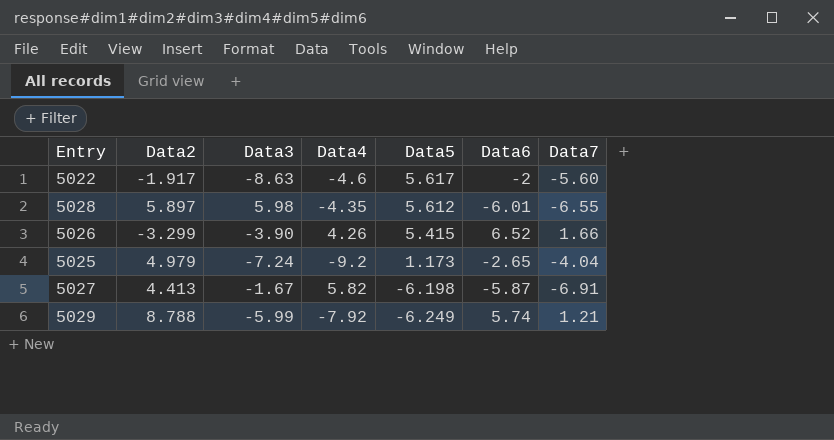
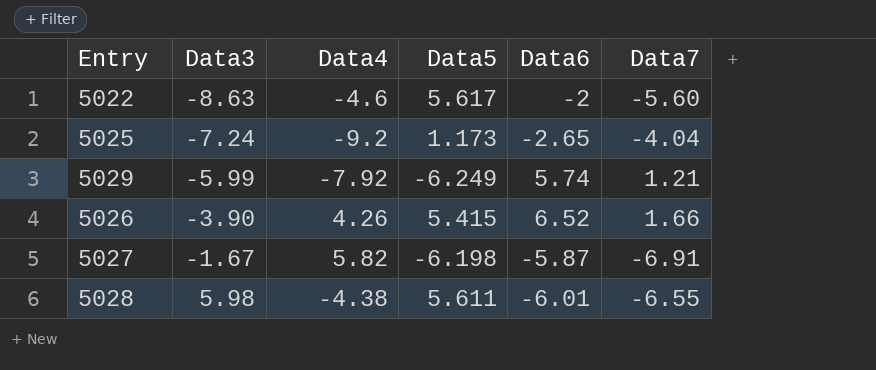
row order: Data5 descending -> Data3 ascending
column Data2 | position: 2 -> none
5028 | Data4: -4.35 -> -4.38
5028 | Data5: 5.612 -> 5.611

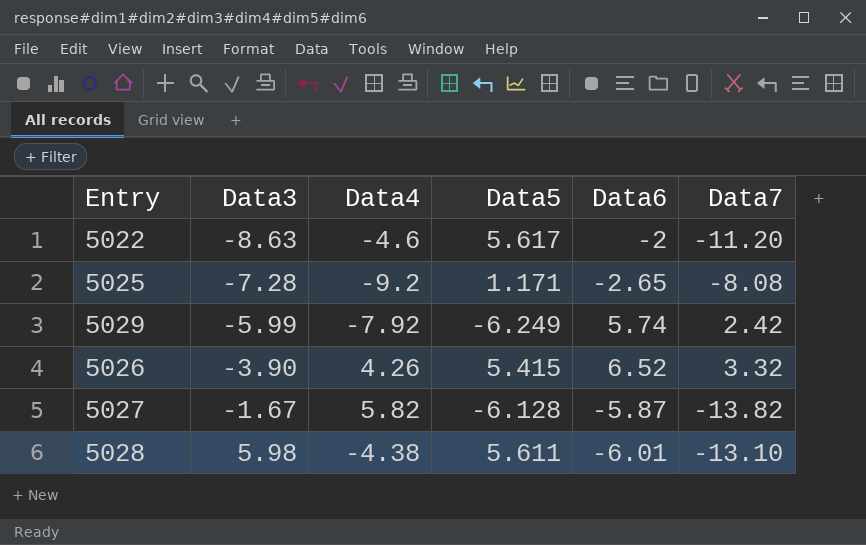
5022 | Data7: -5.60 -> -11.20
5025 | Data3: -7.24 -> -7.28
5025 | Data5: 1.173 -> 1.171
5025 | Data7: -4.04 -> -8.08
5029 | Data7: 1.21 -> 2.42
5026 | Data7: 1.66 -> 3.32
5027 | Data5: -6.198 -> -6.128
5027 | Data7: -6.91 -> -13.82
5028 | Data7: -6.55 -> -13.10

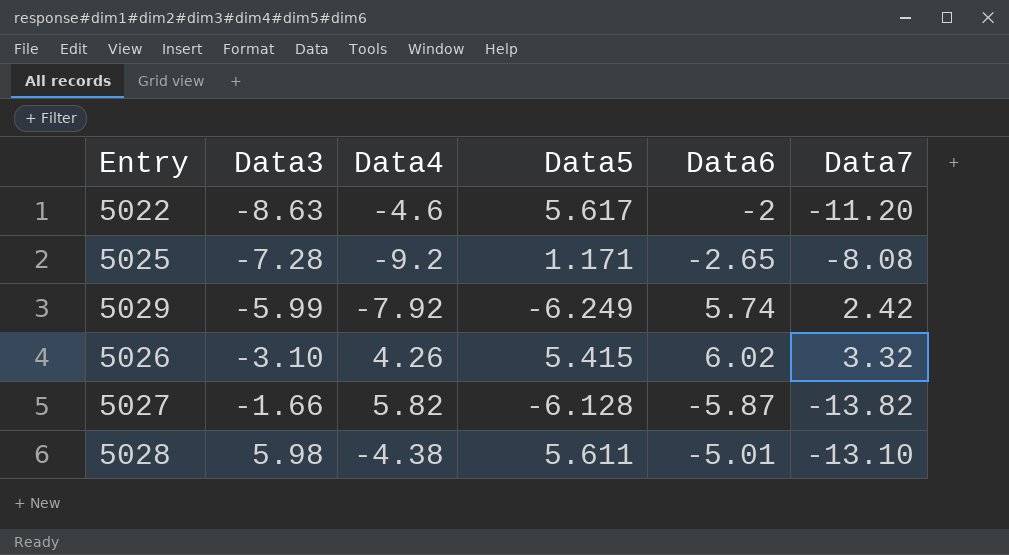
5026 | Data3: -3.90 -> -3.10
5026 | Data6: 6.52 -> 6.02
5027 | Data3: -1.67 -> -1.66
5028 | Data6: -6.01 -> -5.01

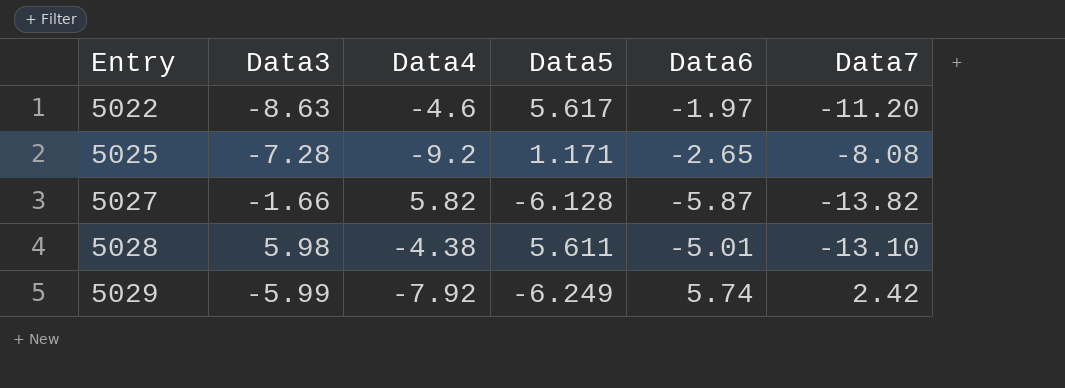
row order: Data3 ascending -> Entry ascending
row 5026: -3.10 | 4.26 | 5.415 | 6.02 | 3.32 -> none
5022 | Data6: -2 -> -1.97

